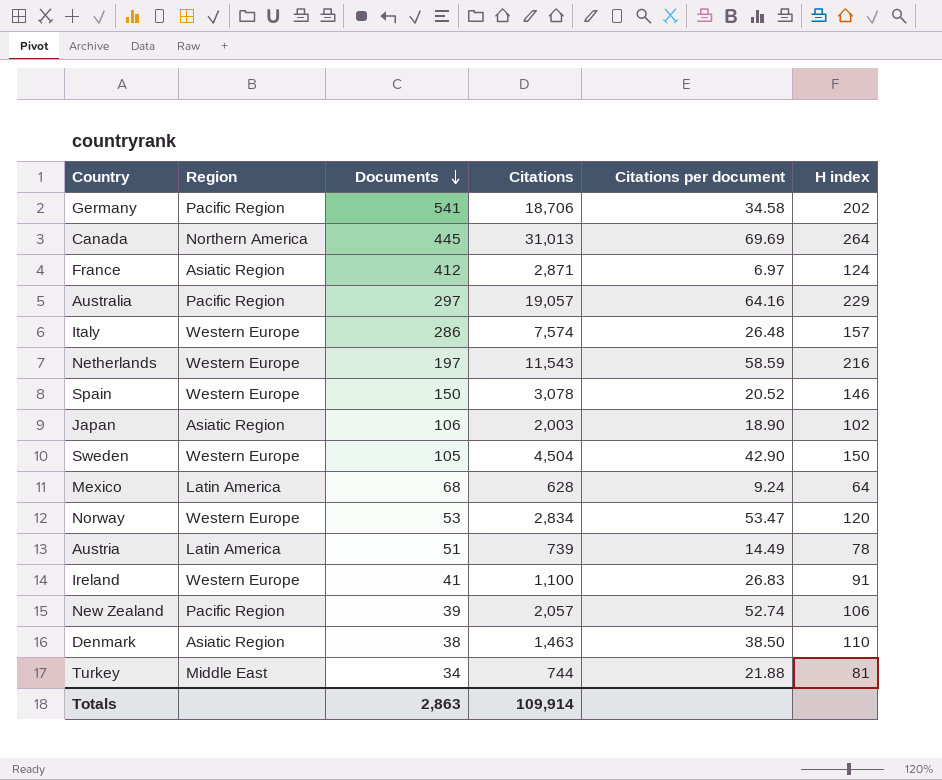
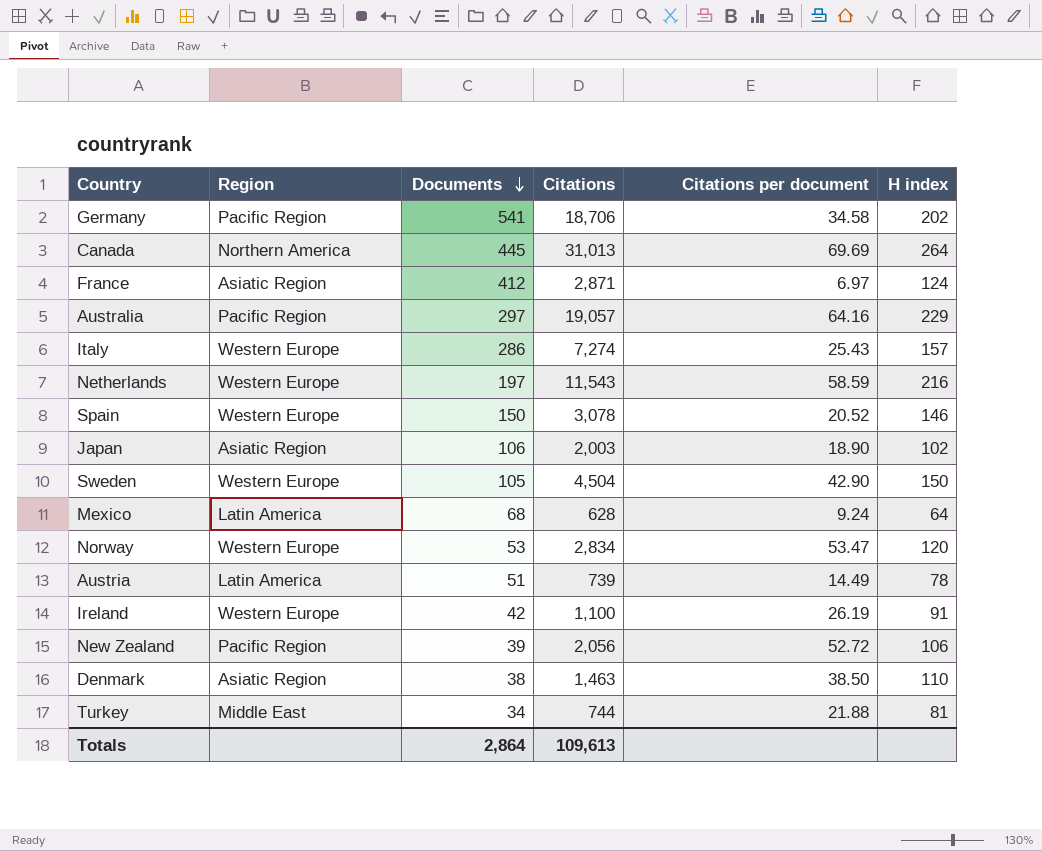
Italy | Citations: 7,574 -> 7,274
Italy | Citations per document: 26.48 -> 25.43
Ireland | Documents: 41 -> 42
Ireland | Citations per document: 26.83 -> 26.19
New Zealand | Citations: 2,057 -> 2,056
New Zealand | Citations per document: 52.74 -> 52.72
Totals | Documents: 2,863 -> 2,864
Totals | Citations: 109,914 -> 109,613

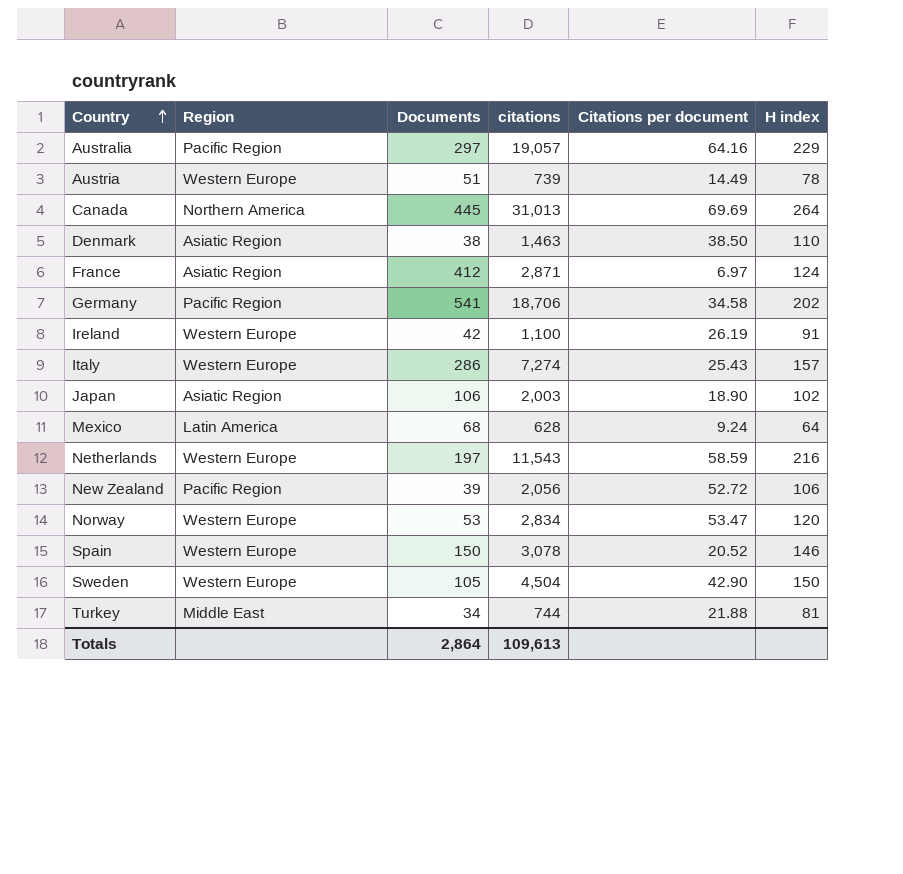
row order: Documents descending -> Country ascending
column name: Citations -> citations
Austria | Region: Latin America -> Western Europe

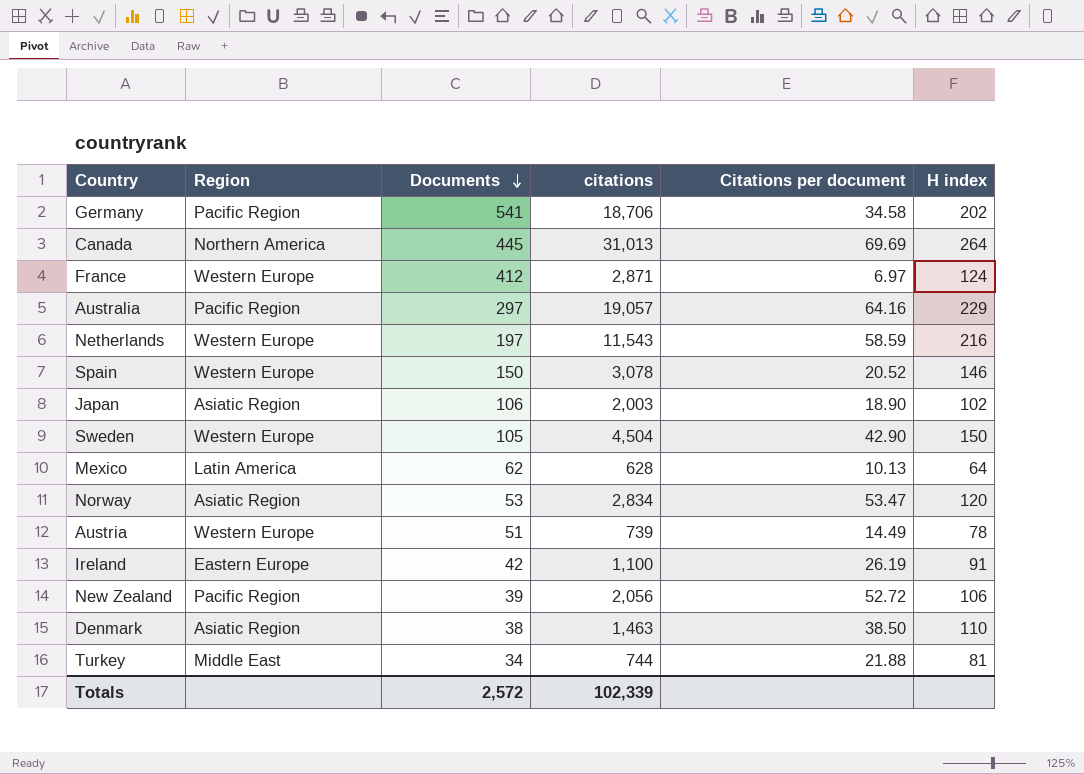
row order: Country ascending -> Documents descending
row Italy: Western Europe | 286 | 7,274 | 25.43 | 157 -> none
France | Region: Asiatic Region -> Western Europe
Mexico | Documents: 68 -> 62
Mexico | Citations per document: 9.24 -> 10.13
Norway | Region: Western Europe -> Asiatic Region
Ireland | Region: Western Europe -> Eastern Europe
Totals | Documents: 2,864 -> 2,572
Totals | citations: 109,613 -> 102,339

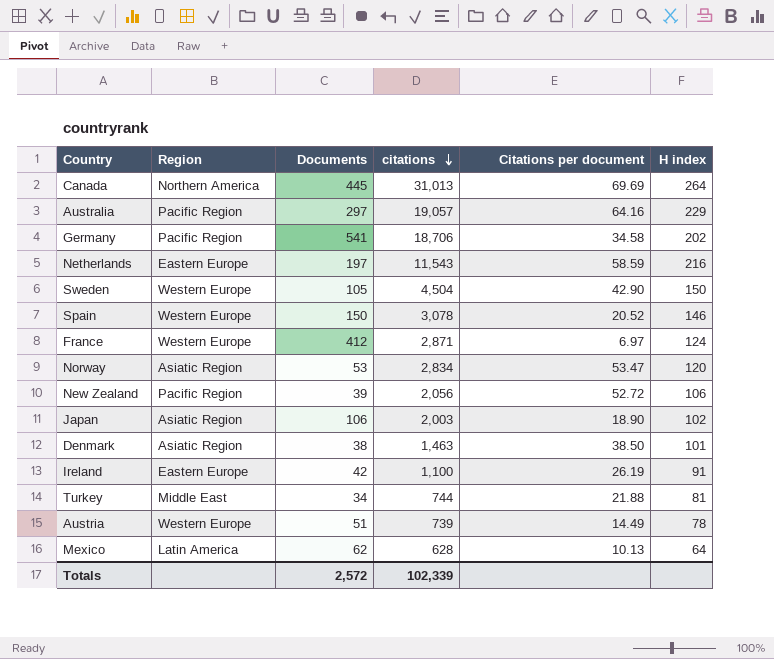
row order: Documents descending -> citations descending
Netherlands | Region: Western Europe -> Eastern Europe
Denmark | H index: 110 -> 101

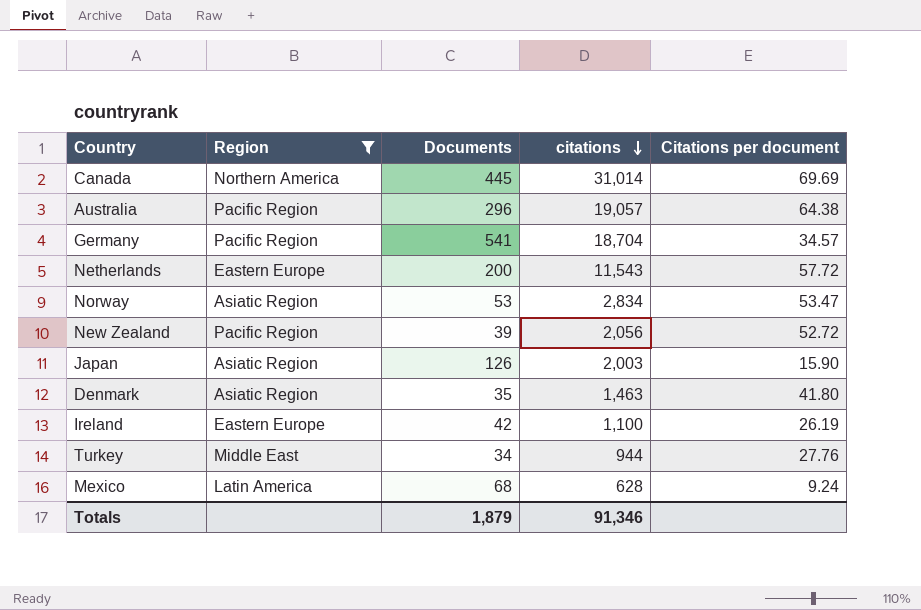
filter: none -> Region != Western Europe
column H index | position: 6 -> none
Canada | citations: 31,013 -> 31,014
Australia | Documents: 297 -> 296
Australia | Citations per document: 64.16 -> 64.38
Germany | citations: 18,706 -> 18,704
Germany | Citations per document: 34.58 -> 34.57
Netherlands | Documents: 197 -> 200
Netherlands | Citations per document: 58.59 -> 57.72
Japan | Documents: 106 -> 126
Japan | Citations per document: 18.90 -> 15.90
Denmark | Documents: 38 -> 35
Denmark | Citations per document: 38.50 -> 41.80
Turkey | citations: 744 -> 944
Turkey | Citations per document: 21.88 -> 27.76
Mexico | Documents: 62 -> 68
Mexico | Citations per document: 10.13 -> 9.24
Totals | Documents: 2,572 -> 1,879
Totals | citations: 102,339 -> 91,346

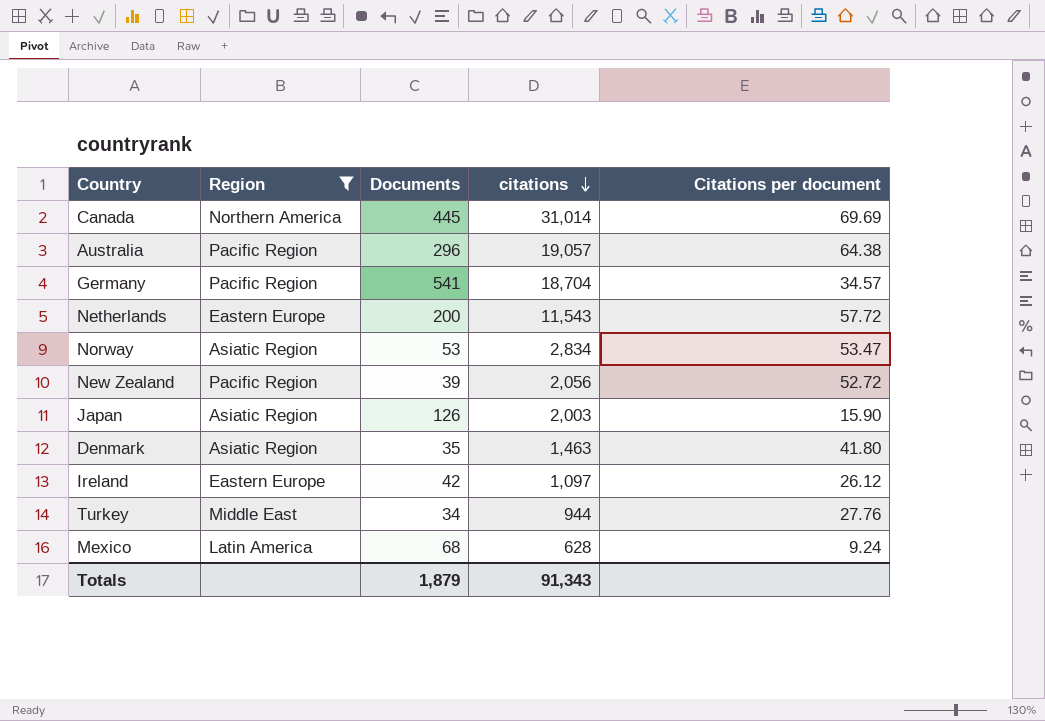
Ireland | citations: 1,100 -> 1,097
Ireland | Citations per document: 26.19 -> 26.12
Totals | citations: 91,346 -> 91,343

